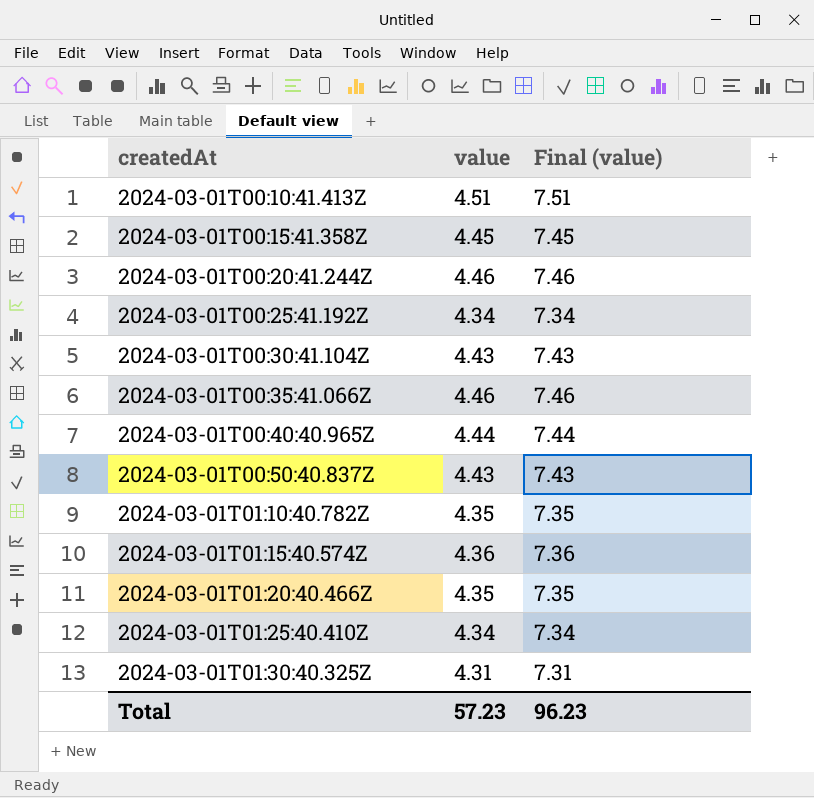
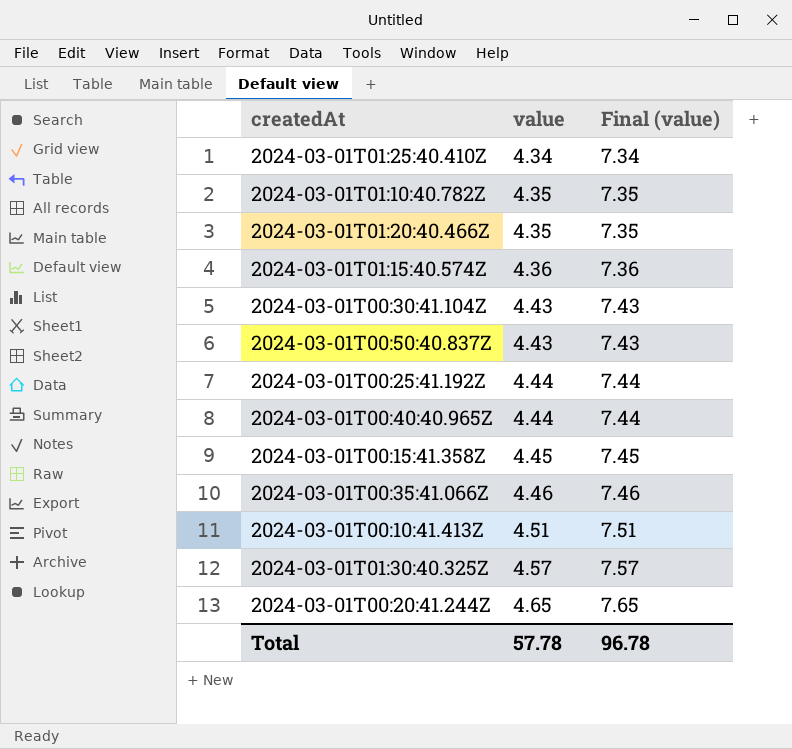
row order: createdAt ascending -> value ascending
2024-03-01T00:25:41.192Z | value: 4.34 -> 4.44
2024-03-01T00:25:41.192Z | Final (value): 7.34 -> 7.44
2024-03-01T01:30:40.325Z | value: 4.31 -> 4.57
2024-03-01T01:30:40.325Z | Final (value): 7.31 -> 7.57
2024-03-01T00:20:41.244Z | value: 4.46 -> 4.65
2024-03-01T00:20:41.244Z | Final (value): 7.46 -> 7.65
Total | value: 57.23 -> 57.78
Total | Final (value): 96.23 -> 96.78

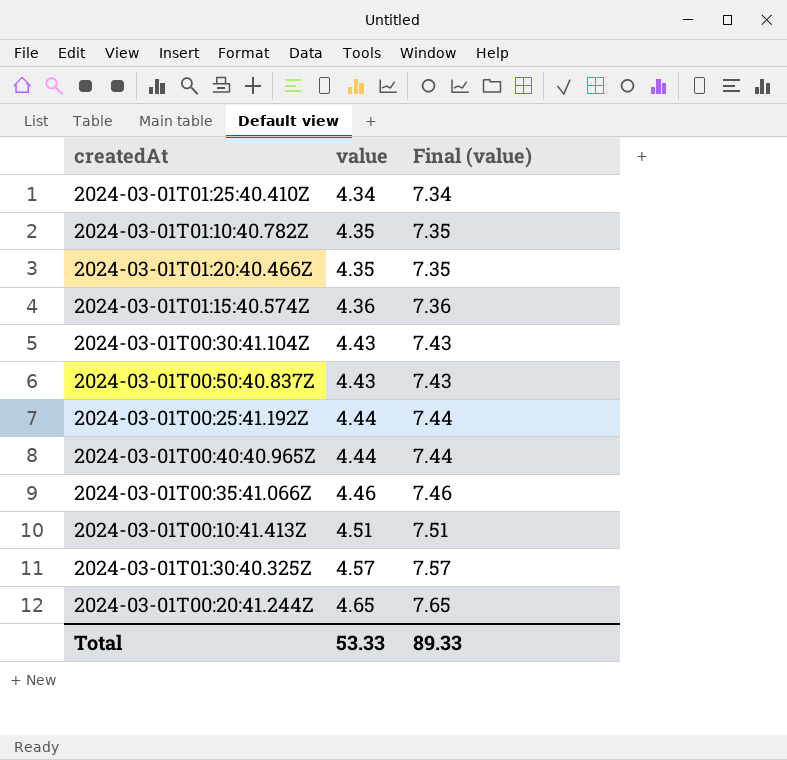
row 2024-03-01T00:15:41.358Z: 4.45 | 7.45 -> none
Total | value: 57.78 -> 53.33
Total | Final (value): 96.78 -> 89.33

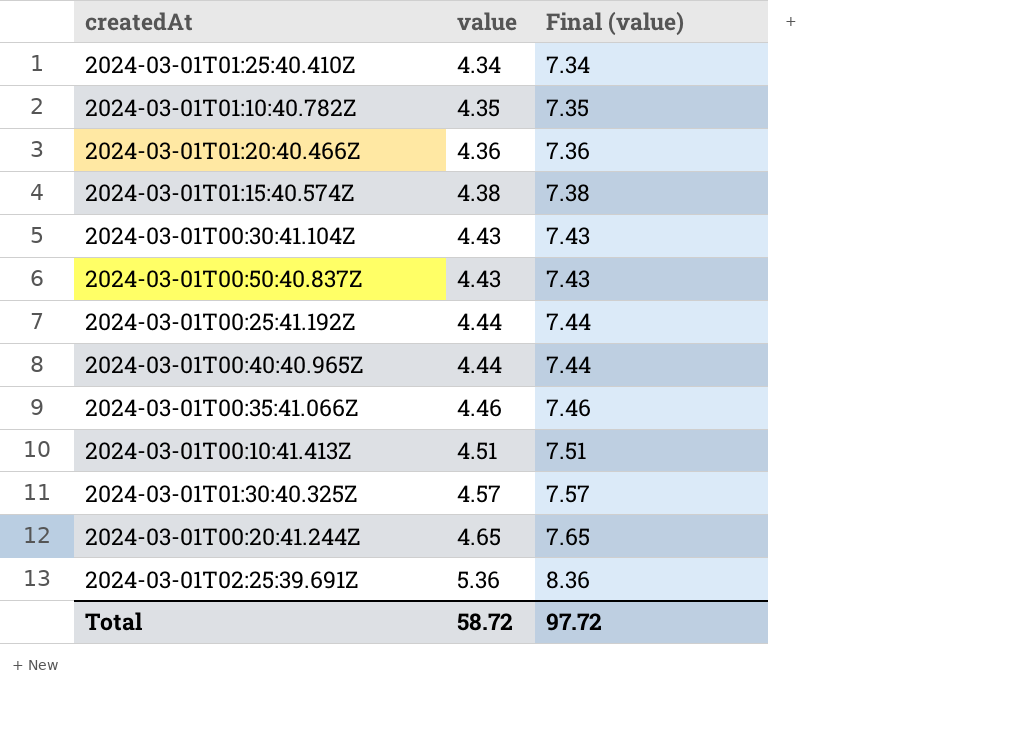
2024-03-01T01:20:40.466Z | value: 4.35 -> 4.36
2024-03-01T01:20:40.466Z | Final (value): 7.35 -> 7.36
2024-03-01T01:15:40.574Z | value: 4.36 -> 4.38
2024-03-01T01:15:40.574Z | Final (value): 7.36 -> 7.38
row 2024-03-01T02:25:39.691Z: none -> 5.36 | 8.36
Total | value: 53.33 -> 58.72
Total | Final (value): 89.33 -> 97.72

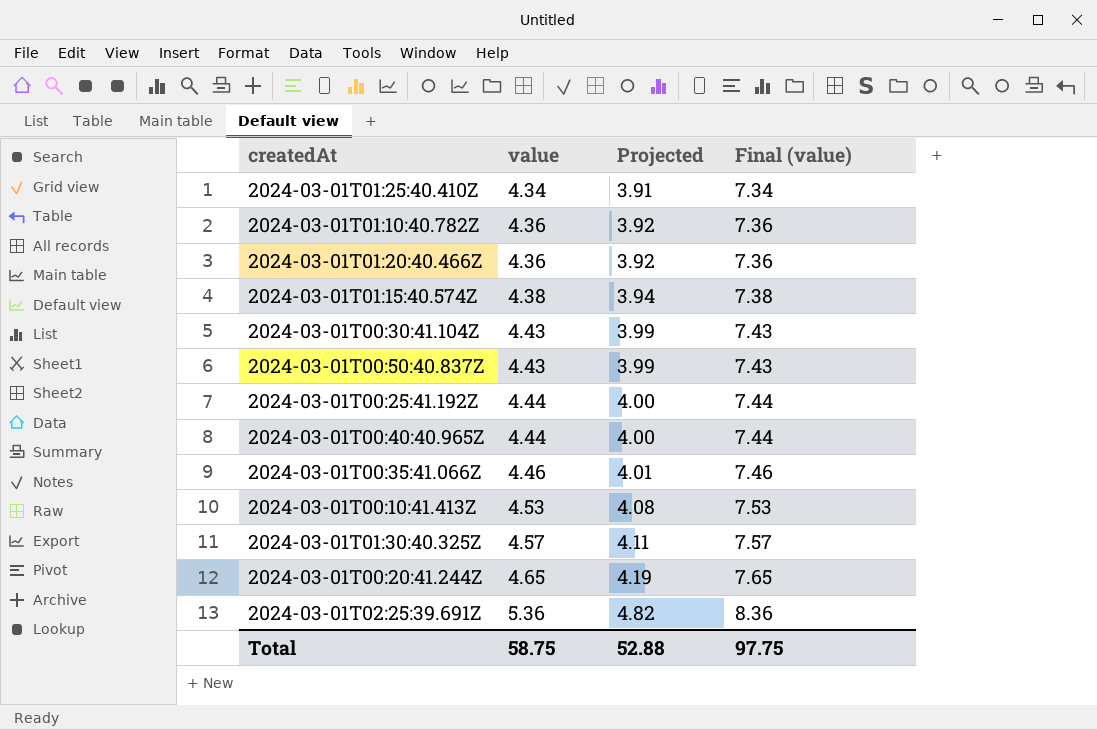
column Projected | formula: none -> [value] * 0.9
2024-03-01T01:10:40.782Z | value: 4.35 -> 4.36
2024-03-01T01:10:40.782Z | Final (value): 7.35 -> 7.36
2024-03-01T00:10:41.413Z | value: 4.51 -> 4.53
2024-03-01T00:10:41.413Z | Final (value): 7.51 -> 7.53
Total | value: 58.72 -> 58.75
Total | Final (value): 97.72 -> 97.75

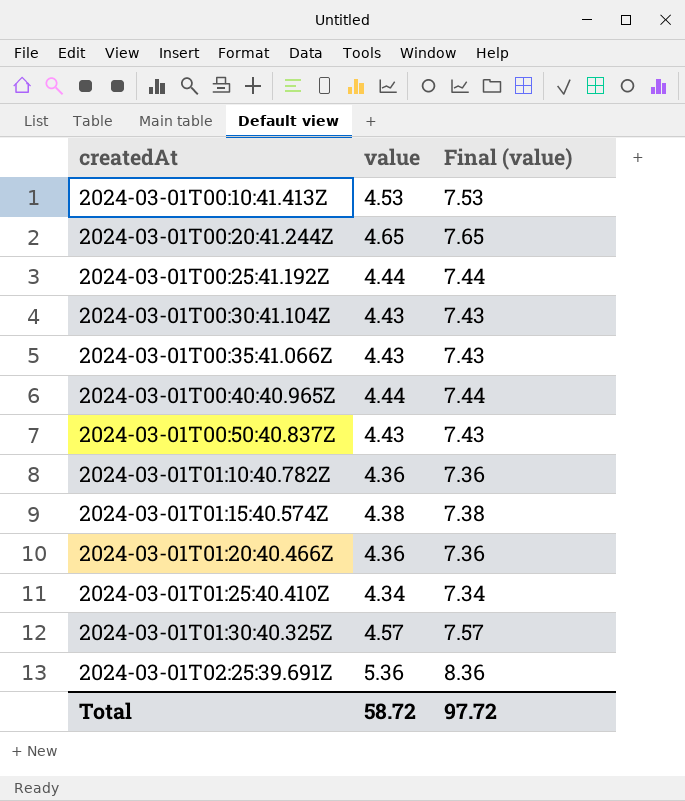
row order: value ascending -> createdAt ascending
column Projected | formula: [value] * 0.9 -> none
2024-03-01T00:35:41.066Z | value: 4.46 -> 4.43
2024-03-01T00:35:41.066Z | Final (value): 7.46 -> 7.43
Total | value: 58.75 -> 58.72
Total | Final (value): 97.75 -> 97.72

